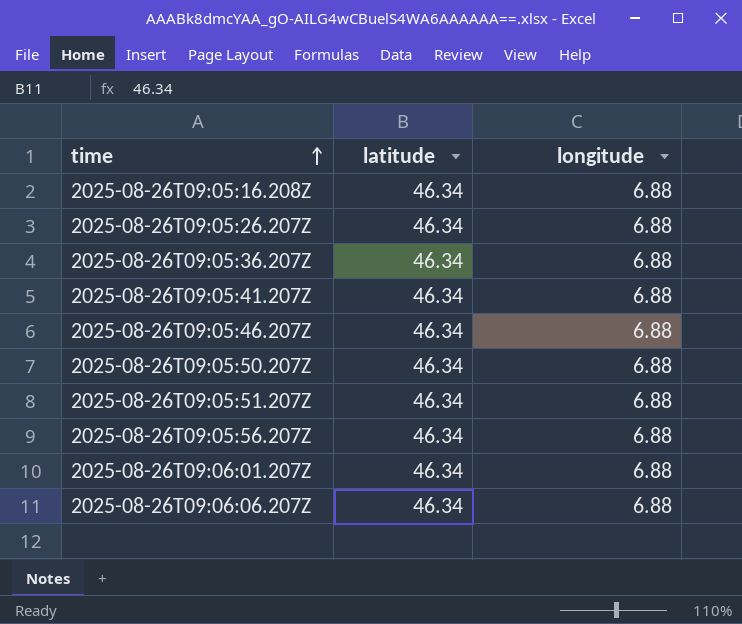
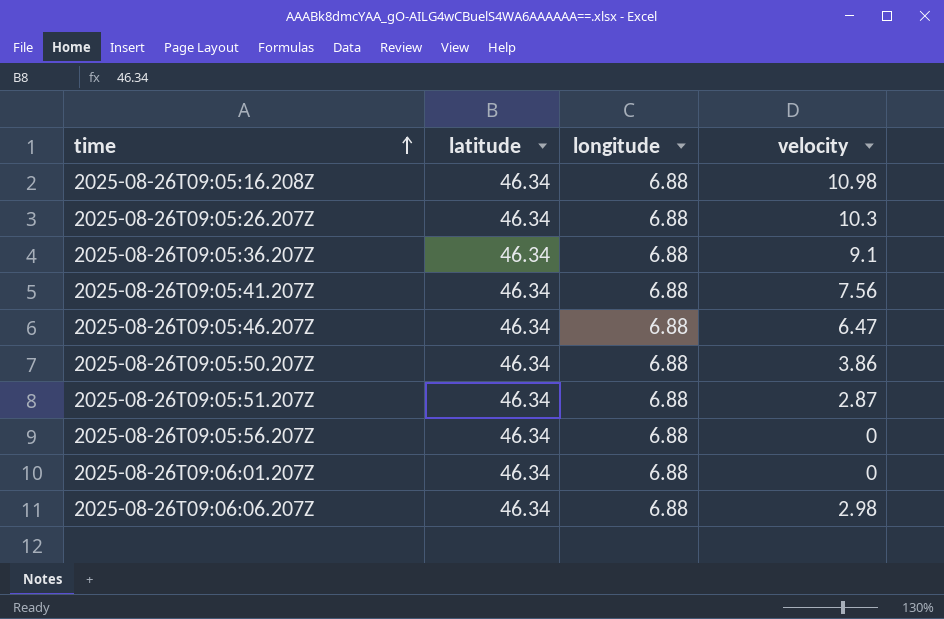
column velocity | position: none -> 4

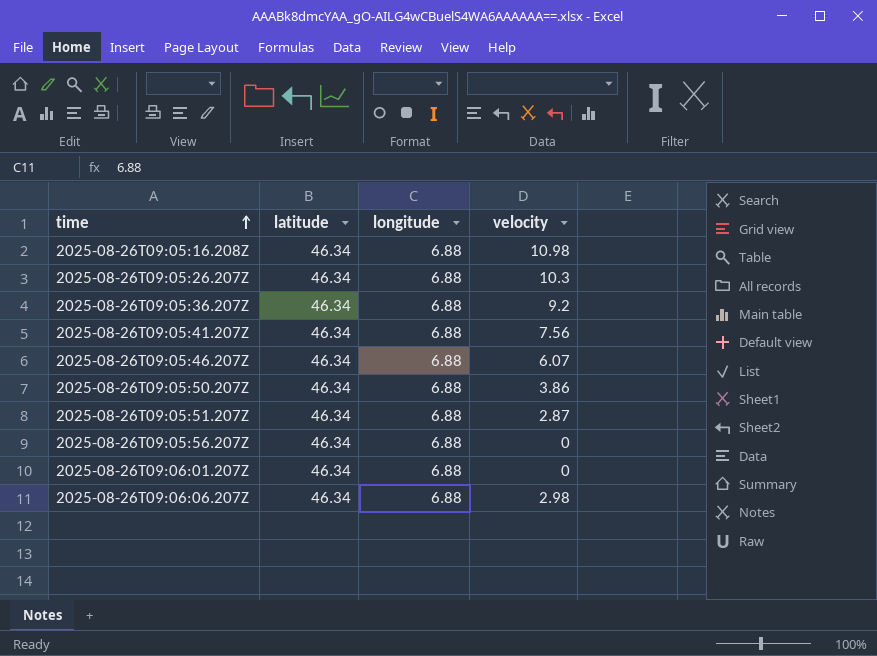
2025-08-26T09:05:36.207Z | velocity: 9.1 -> 9.2
2025-08-26T09:05:46.207Z | velocity: 6.47 -> 6.07

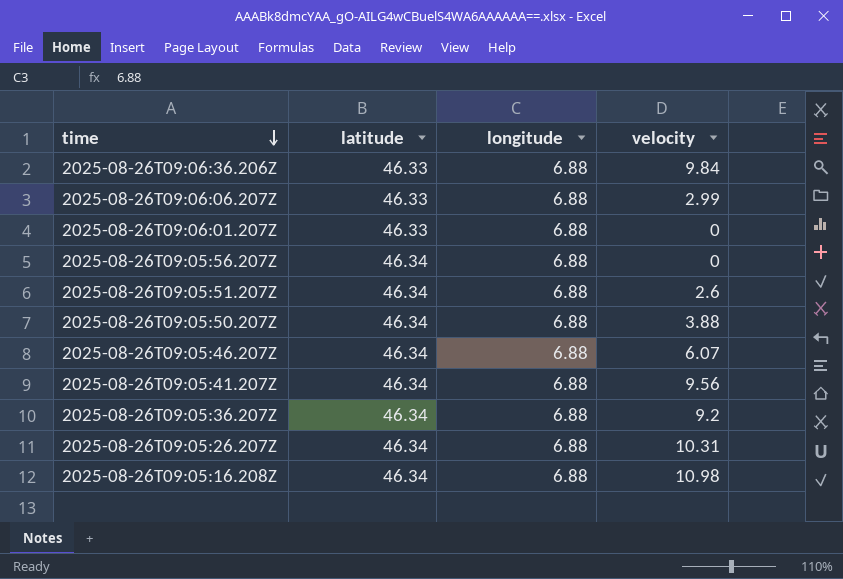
row order: time ascending -> time descending
row 2025-08-26T09:06:36.206Z: none -> 46.33 | 6.88 | 9.84
2025-08-26T09:06:06.207Z | latitude: 46.34 -> 46.33
2025-08-26T09:06:06.207Z | velocity: 2.98 -> 2.99
2025-08-26T09:06:01.207Z | latitude: 46.34 -> 46.33
2025-08-26T09:05:51.207Z | velocity: 2.87 -> 2.6
2025-08-26T09:05:50.207Z | velocity: 3.86 -> 3.88
2025-08-26T09:05:41.207Z | velocity: 7.56 -> 9.56
2025-08-26T09:05:26.207Z | velocity: 10.3 -> 10.31

